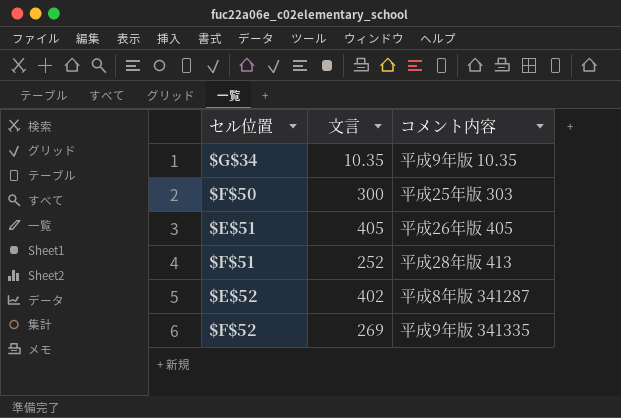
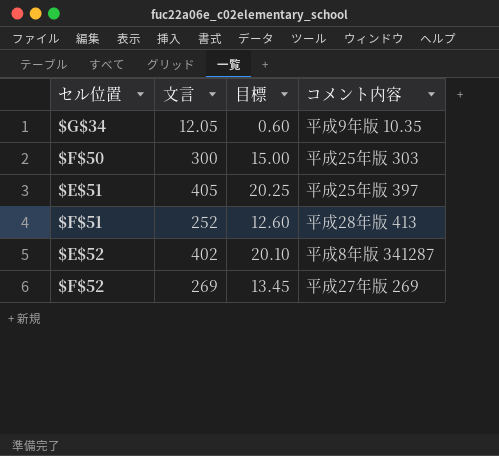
column 目標 | formula: none -> [文言] * 0.05
$G$34 | 文言: 10.35 -> 12.05
$E$51 | コメント内容: 平成26年版 405 -> 平成25年版 397
$F$52 | コメント内容: 平成9年版 341335 -> 平成27年版 269

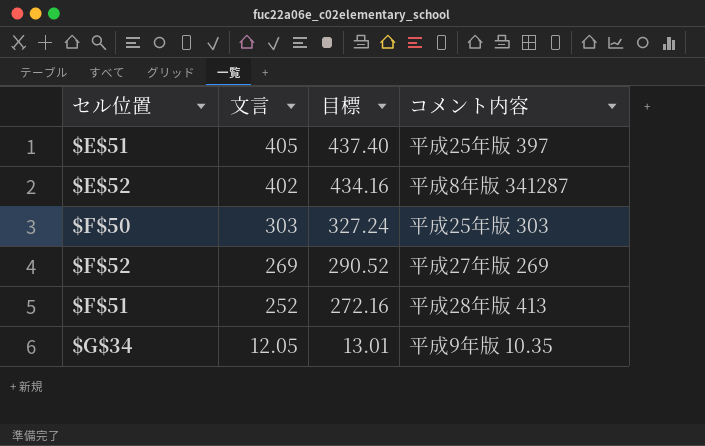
row order: none -> 文言 descending
column 目標 | formula: [文言] * 0.05 -> [文言] * 1.08
$F$50 | 文言: 300 -> 303

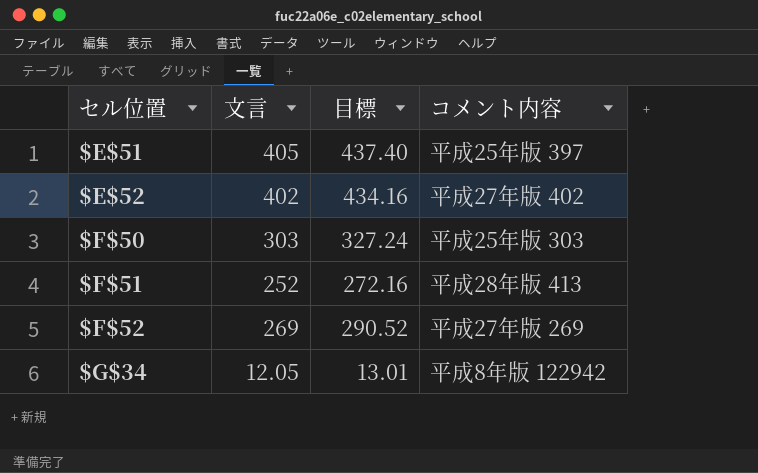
row order: 文言 descending -> セル位置 ascending
$E$52 | コメント内容: 平成8年版 341287 -> 平成27年版 402
$G$34 | コメント内容: 平成9年版 10.35 -> 平成8年版 122942

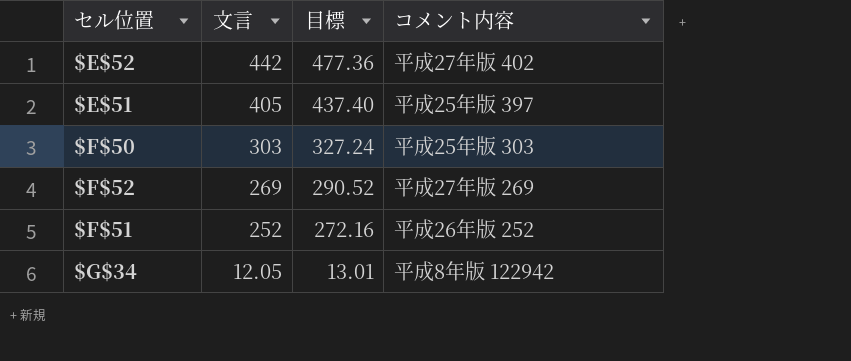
row order: セル位置 ascending -> 文言 descending
$E$52 | 文言: 402 -> 442
$E$52 | 目標: 434.16 -> 477.36
$F$51 | コメント内容: 平成28年版 413 -> 平成26年版 252

